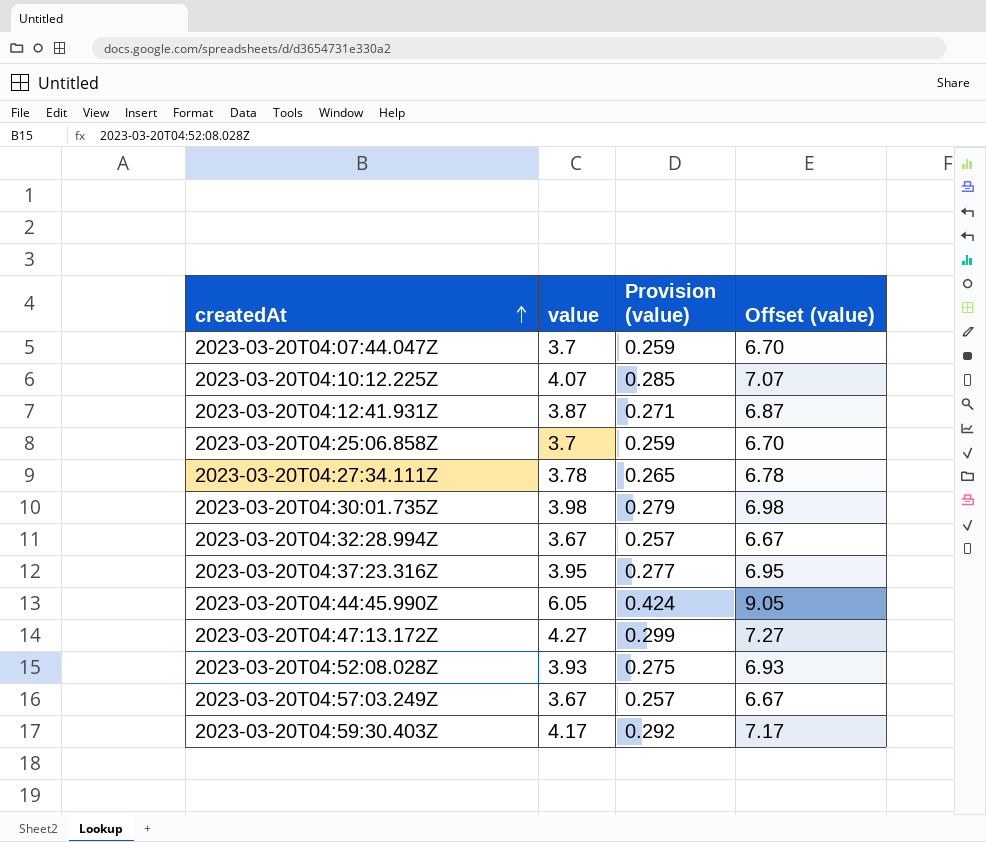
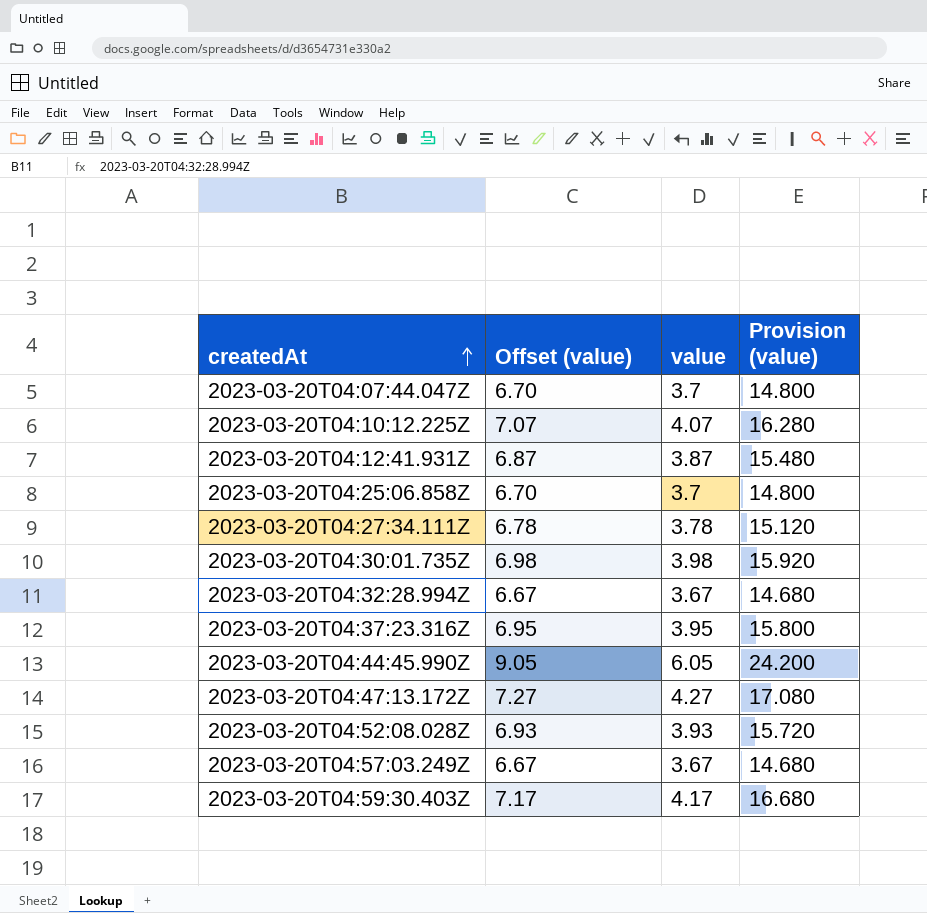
column Offset (value) | position: 4 -> 2
column Provision (value) | formula: [value] * 0.07 -> [value] * 4

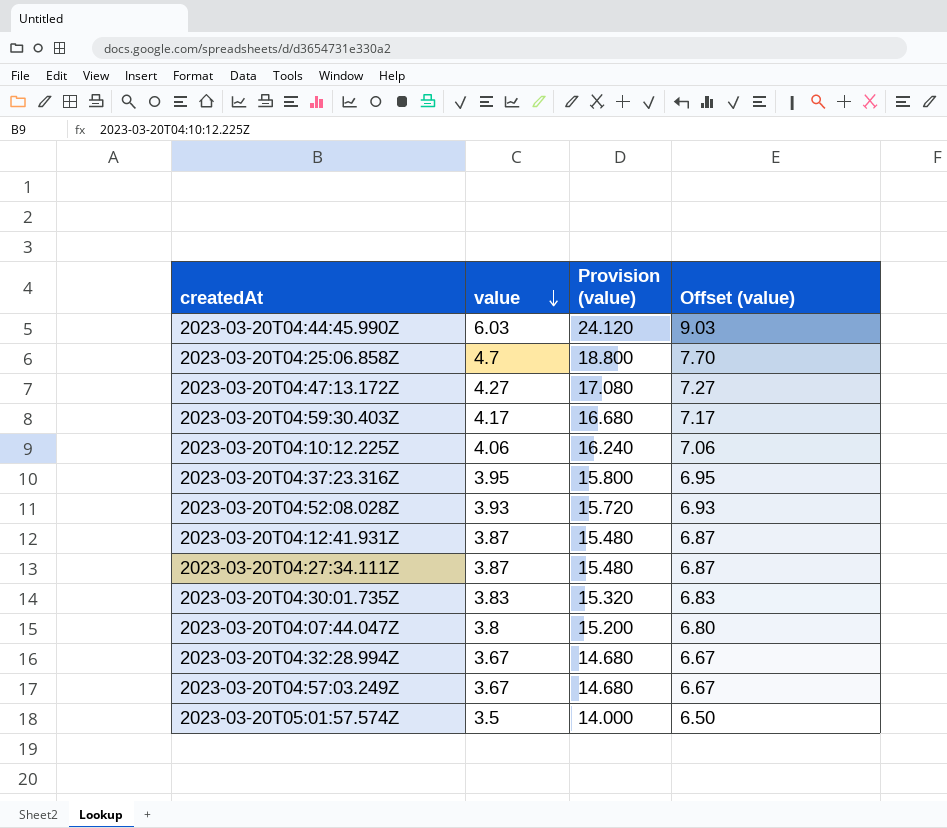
row order: createdAt ascending -> value descending
column Offset (value) | position: 2 -> 4
2023-03-20T04:44:45.990Z | value: 6.05 -> 6.03
2023-03-20T04:44:45.990Z | Provision (value): 24.200 -> 24.120
2023-03-20T04:44:45.990Z | Offset (value): 9.05 -> 9.03
2023-03-20T04:25:06.858Z | value: 3.7 -> 4.7
2023-03-20T04:25:06.858Z | Provision (value): 14.800 -> 18.800
2023-03-20T04:25:06.858Z | Offset (value): 6.70 -> 7.70
2023-03-20T04:10:12.225Z | value: 4.07 -> 4.06
2023-03-20T04:10:12.225Z | Provision (value): 16.280 -> 16.240
2023-03-20T04:10:12.225Z | Offset (value): 7.07 -> 7.06
2023-03-20T04:27:34.111Z | value: 3.78 -> 3.87
2023-03-20T04:27:34.111Z | Provision (value): 15.120 -> 15.480
2023-03-20T04:27:34.111Z | Offset (value): 6.78 -> 6.87
2023-03-20T04:30:01.735Z | value: 3.98 -> 3.83
2023-03-20T04:30:01.735Z | Provision (value): 15.920 -> 15.320
2023-03-20T04:30:01.735Z | Offset (value): 6.98 -> 6.83
2023-03-20T04:07:44.047Z | value: 3.7 -> 3.8
2023-03-20T04:07:44.047Z | Provision (value): 14.800 -> 15.200
2023-03-20T04:07:44.047Z | Offset (value): 6.70 -> 6.80
row 2023-03-20T05:01:57.574Z: none -> 3.5 | 14.000 | 6.50

